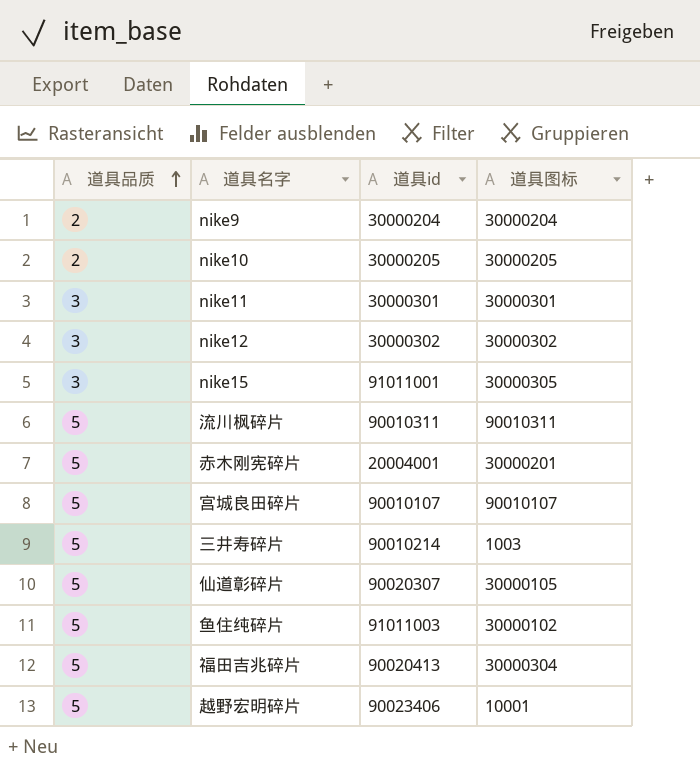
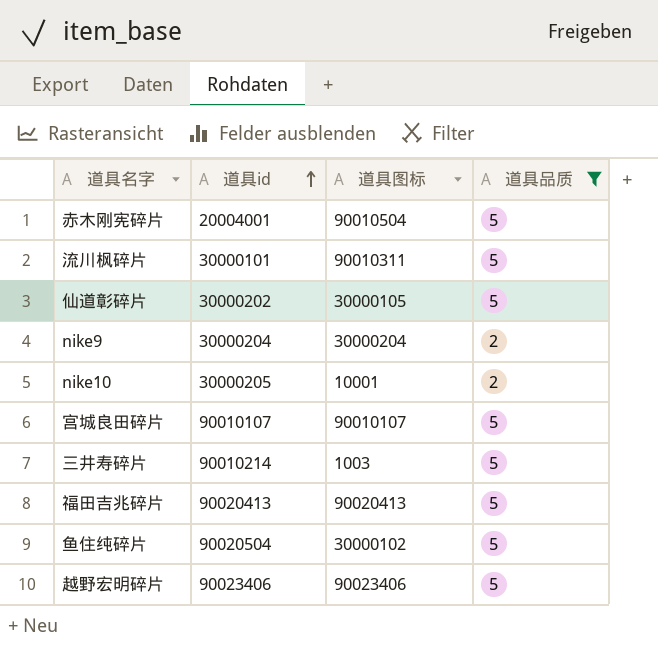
filter: none -> 道具品质 != 3
row order: 道具品质 ascending -> 道具id ascending
column 道具品质 | position: 1 -> 4
赤木刚宪碎片 | 道具图标: 30000201 -> 90010504
流川枫碎片 | 道具id: 90010311 -> 30000101
仙道彰碎片 | 道具id: 90020307 -> 30000202
nike10 | 道具图标: 30000205 -> 10001
福田吉兆碎片 | 道具图标: 30000304 -> 90020413
鱼住纯碎片 | 道具id: 91011003 -> 90020504
越野宏明碎片 | 道具图标: 10001 -> 90023406

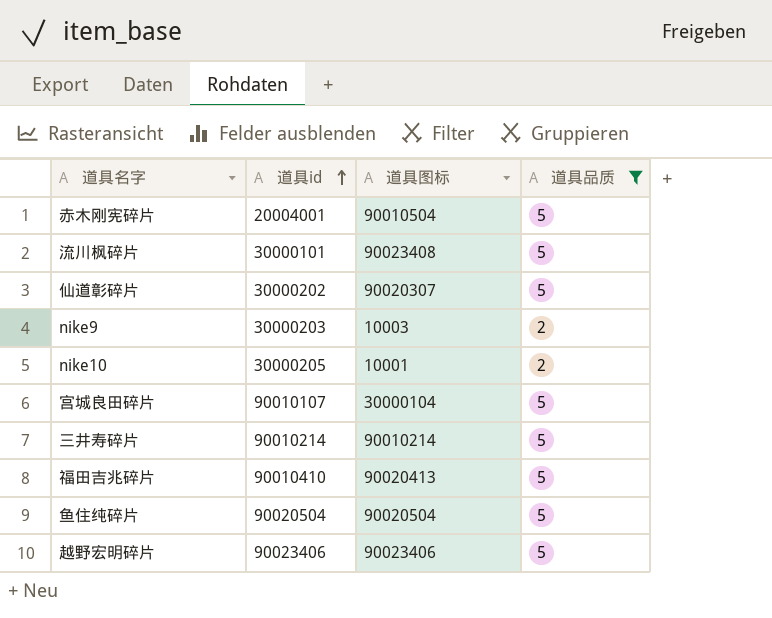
流川枫碎片 | 道具图标: 90010311 -> 90023408
仙道彰碎片 | 道具图标: 30000105 -> 90020307
nike9 | 道具id: 30000204 -> 30000203
nike9 | 道具图标: 30000204 -> 10003
宫城良田碎片 | 道具图标: 90010107 -> 30000104
三井寿碎片 | 道具图标: 1003 -> 90010214
福田吉兆碎片 | 道具id: 90020413 -> 90010410
鱼住纯碎片 | 道具图标: 30000102 -> 90020504

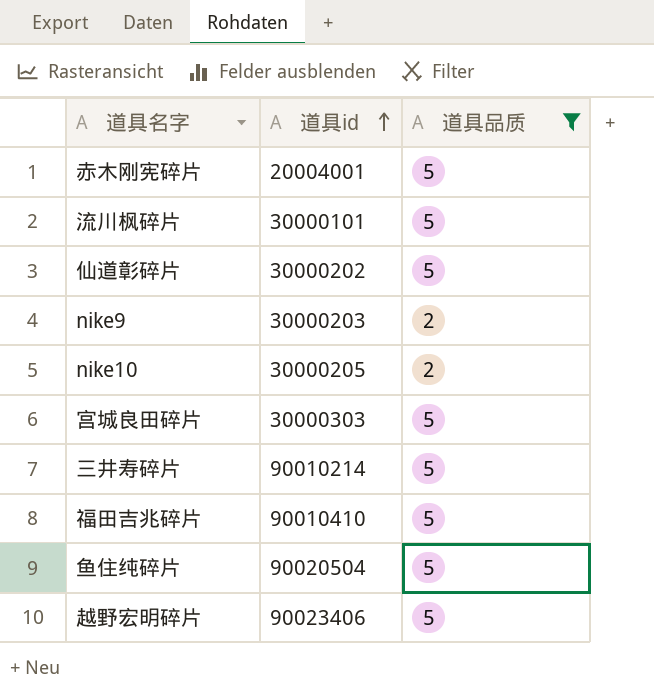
column 道具图标 | position: 3 -> none
宫城良田碎片 | 道具id: 90010107 -> 30000303

